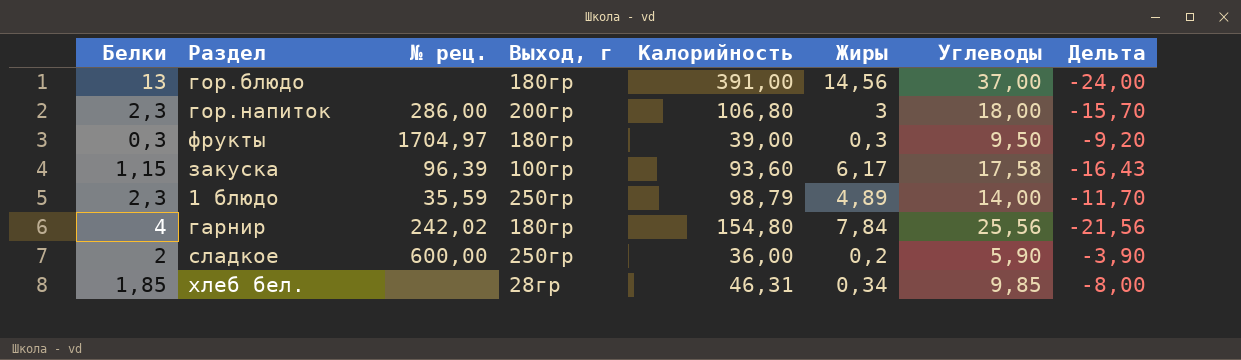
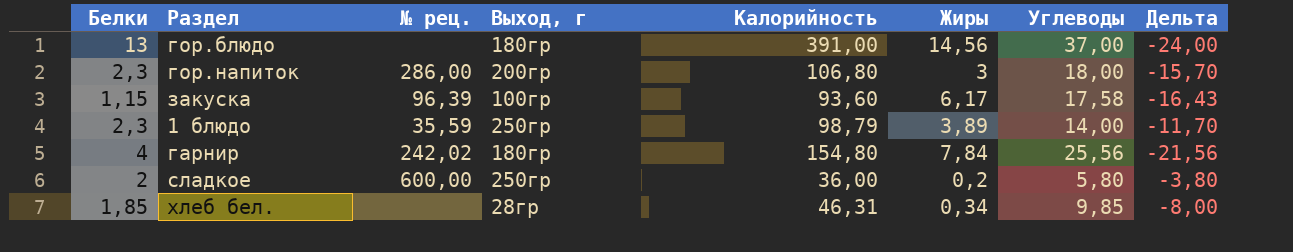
row фрукты: 0,3 | 1704,97 | 180гр | 39,00 | 0,3 | 9,50 | -9,20 -> none
1 блюдо | Жиры: 4,89 -> 3,89
сладкое | Углеводы: 5,90 -> 5,80
сладкое | Дельта: -3,90 -> -3,80

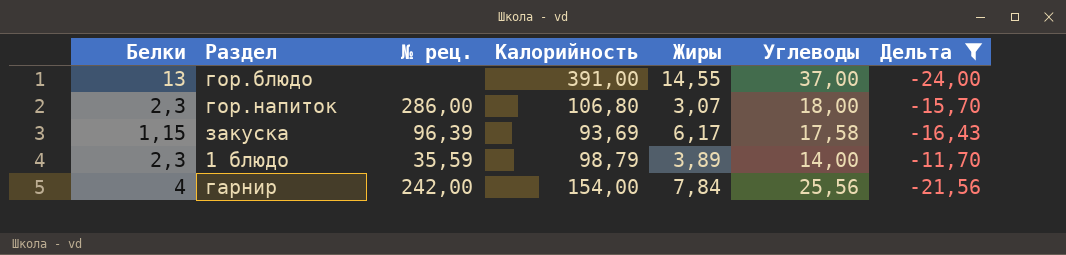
filter: none -> Дельта <= -11,70
column Выход, г | position: 4 -> none
гор.блюдо | Жиры: 14,56 -> 14,55
гор.напиток | Жиры: 3 -> 3,07
закуска | Калорийность: 93,60 -> 93,69
гарнир | № рец.: 242,02 -> 242,00
гарнир | Калорийность: 154,80 -> 154,00

